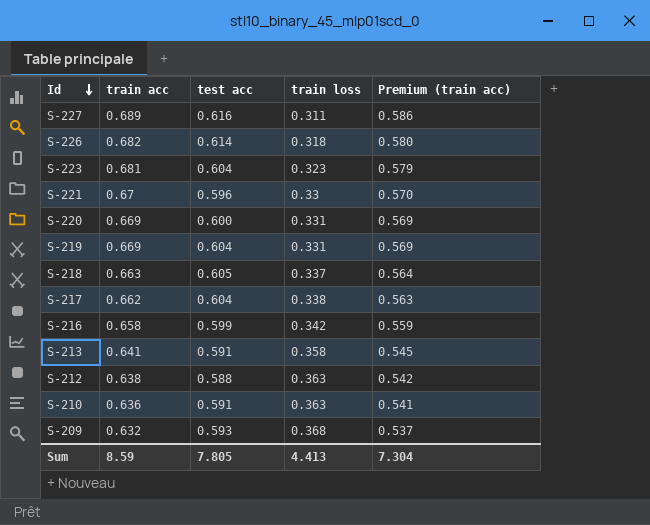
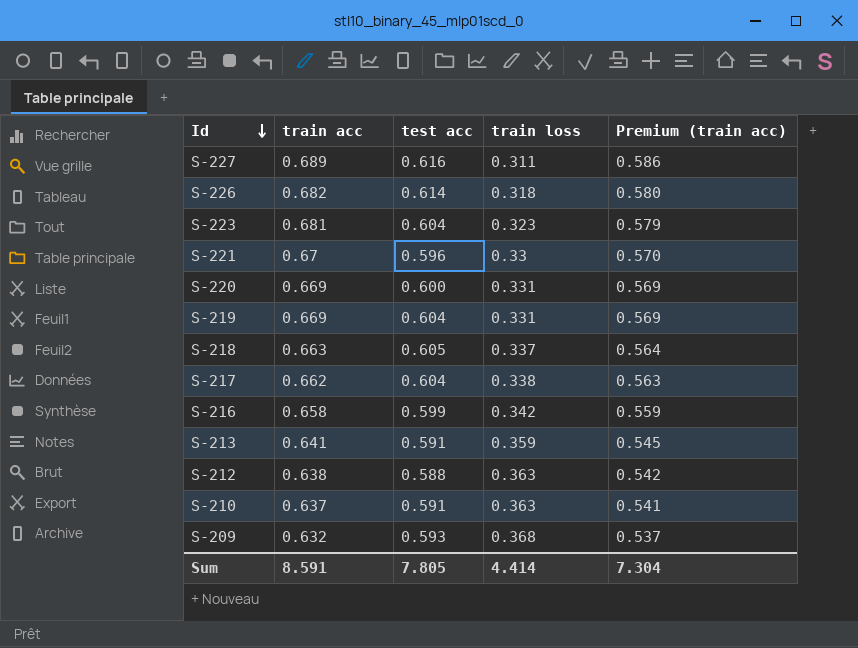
S-213 | train loss: 0.358 -> 0.359
S-210 | train acc: 0.636 -> 0.637
Sum | train acc: 8.59 -> 8.591
Sum | train loss: 4.413 -> 4.414

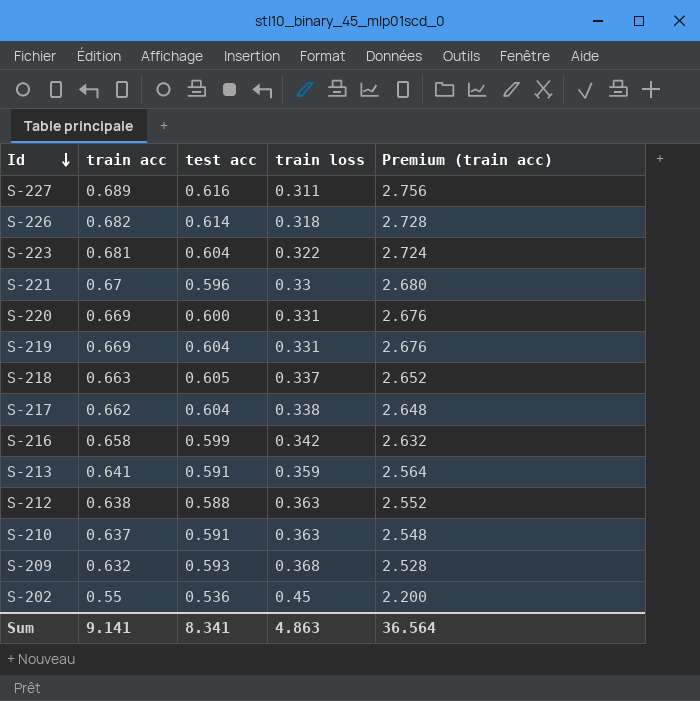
column Premium (train acc) | formula: [train acc] * 0.85 -> [train acc] * 4
S-223 | train loss: 0.323 -> 0.322
row S-202: none -> 0.55 | 0.536 | 0.45 | 2.200
Sum | train acc: 8.591 -> 9.141
Sum | test acc: 7.805 -> 8.341
Sum | train loss: 4.414 -> 4.863
Sum | Premium (train acc): 7.304 -> 36.564

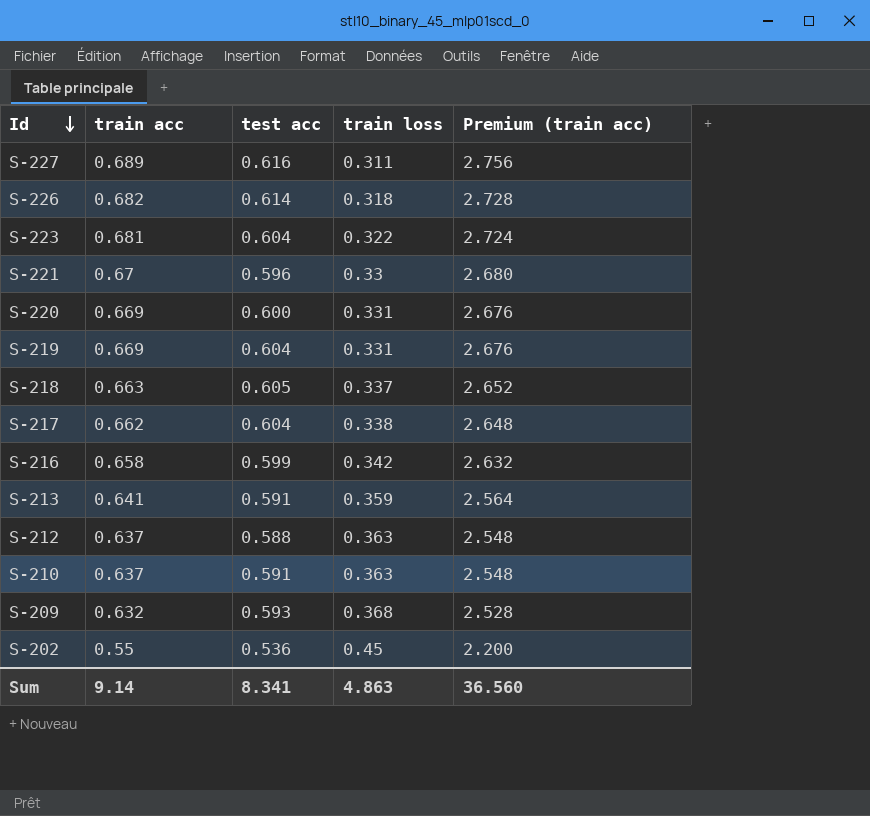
S-212 | train acc: 0.638 -> 0.637
S-212 | Premium (train acc): 2.552 -> 2.548
Sum | train acc: 9.141 -> 9.14
Sum | Premium (train acc): 36.564 -> 36.560

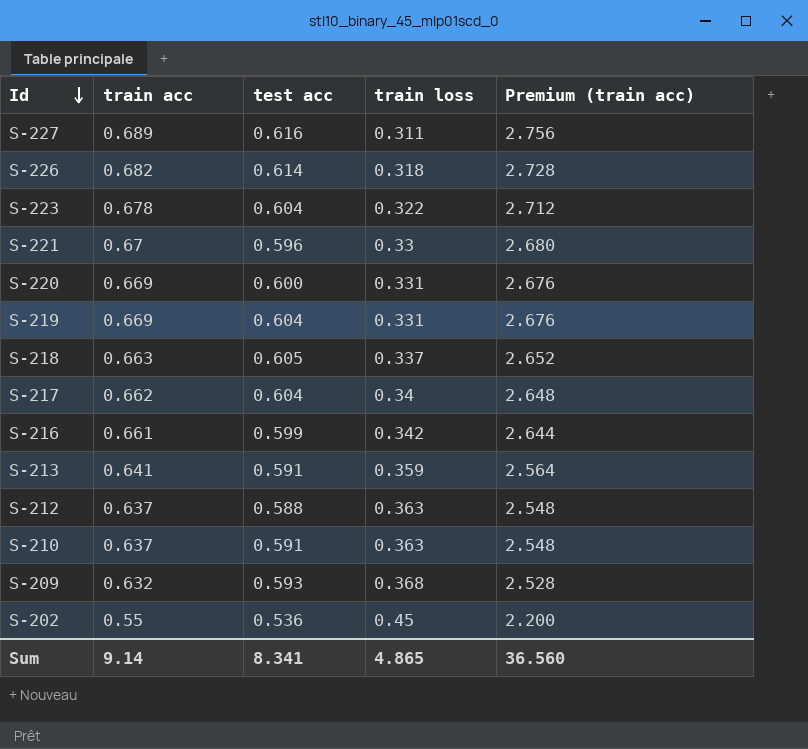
S-223 | train acc: 0.681 -> 0.678
S-223 | Premium (train acc): 2.724 -> 2.712
S-217 | train loss: 0.338 -> 0.34
S-216 | train acc: 0.658 -> 0.661
S-216 | Premium (train acc): 2.632 -> 2.644
Sum | train loss: 4.863 -> 4.865

